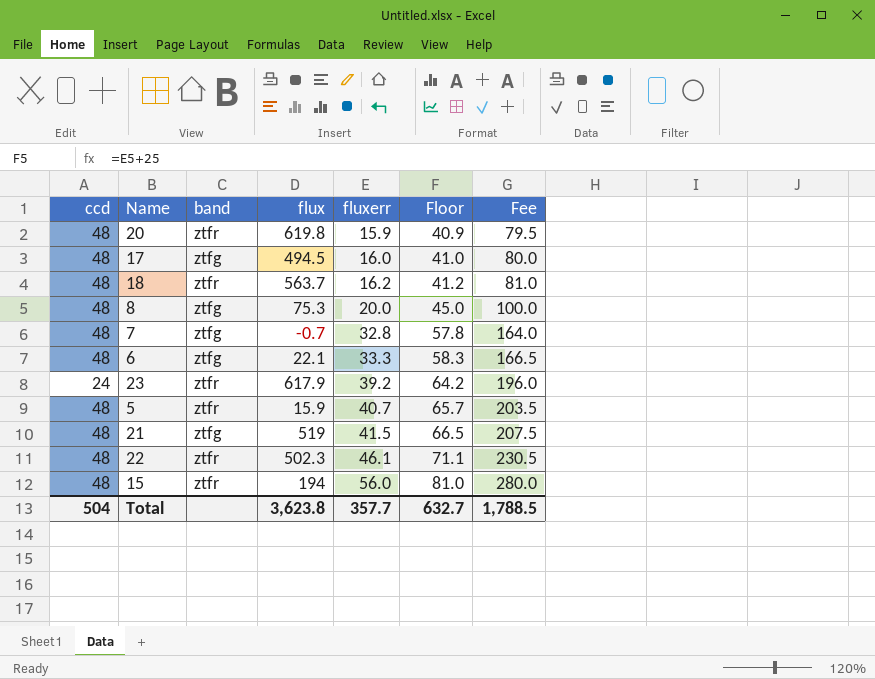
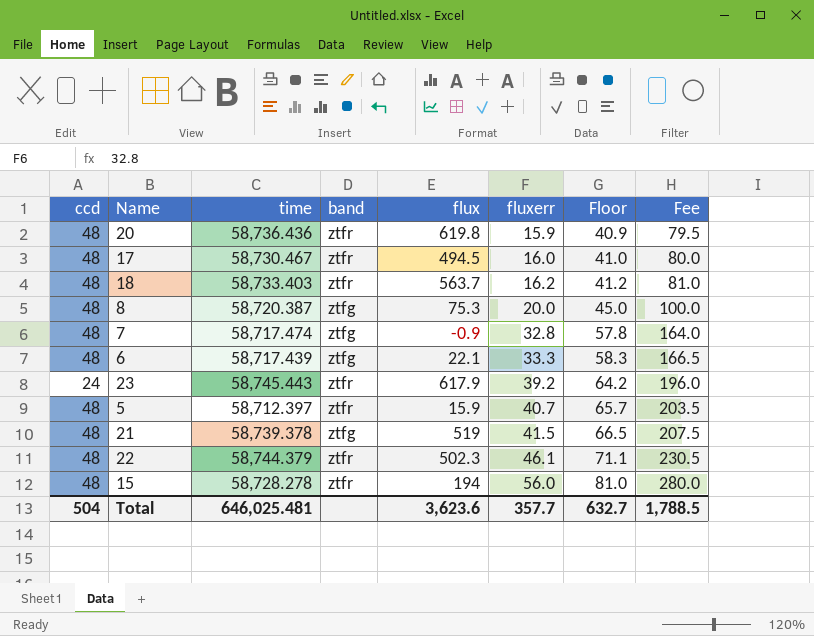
column time | position: none -> 3
17 | band: ztfg -> ztfr
7 | flux: -0.7 -> -0.9
Total | flux: 3,623.8 -> 3,623.6

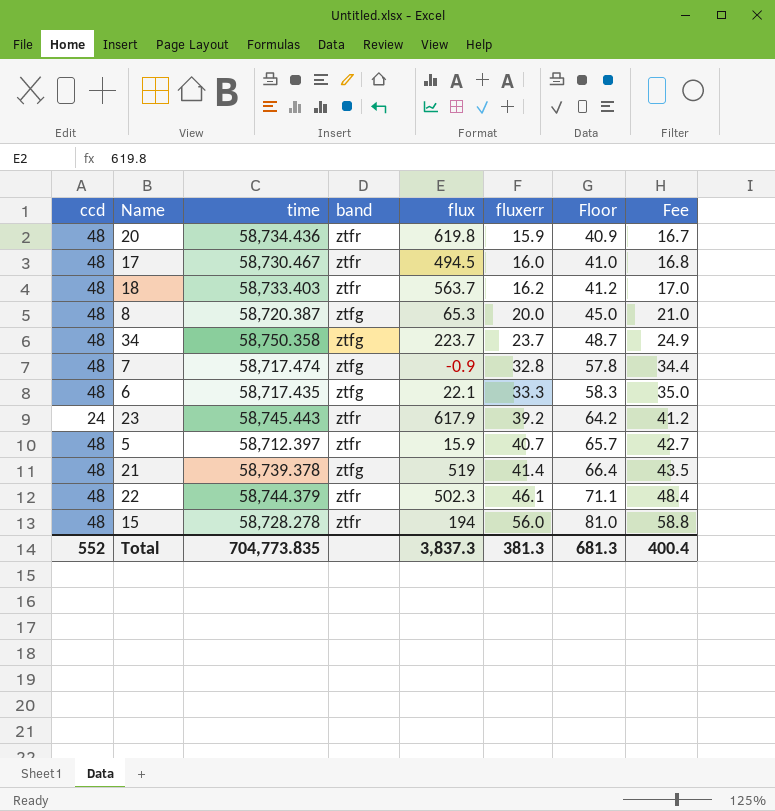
column Fee | formula: [fluxerr] * 5 -> [fluxerr] * 1.05
20 | time: 58,736.436 -> 58,734.436
8 | flux: 75.3 -> 65.3
row 34: none -> 48 | 58,750.358 | ztfg | 223.7 | 23.7 | 48.7 | 24.9
6 | time: 58,717.439 -> 58,717.435
21 | fluxerr: 41.5 -> 41.4
21 | Floor: 66.5 -> 66.4
Total | ccd: 504 -> 552
Total | time: 646,025.481 -> 704,773.835
Total | flux: 3,623.6 -> 3,837.3
Total | fluxerr: 357.7 -> 381.3
Total | Floor: 632.7 -> 681.3
Total | Fee: 1,788.5 -> 400.4

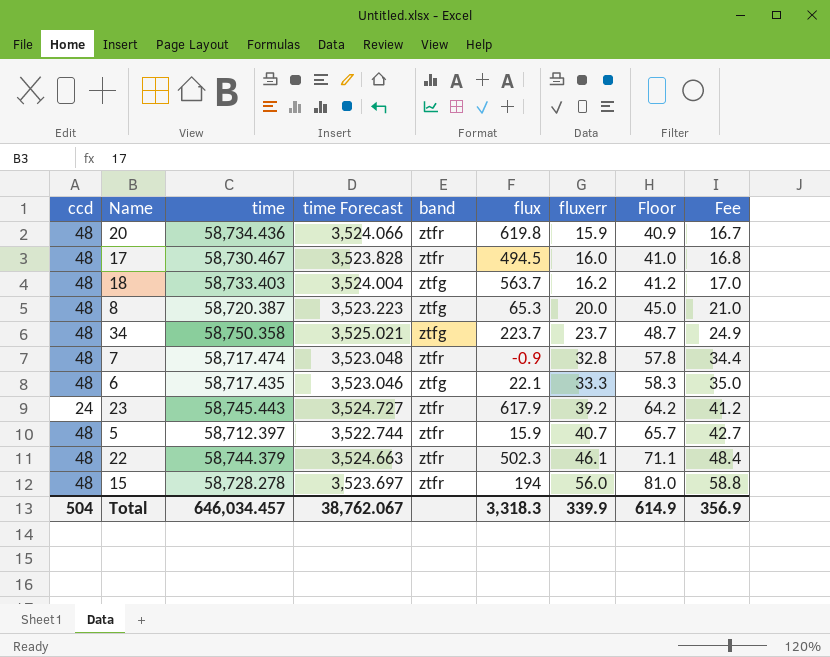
column time Forecast | formula: none -> [time] * 0.06
row 21: 48 | 58,739.378 | ztfg | 519 | 41.4 | 66.4 | 43.5 -> none
18 | band: ztfr -> ztfg
7 | band: ztfg -> ztfr
Total | ccd: 552 -> 504
Total | time: 704,773.835 -> 646,034.457
Total | flux: 3,837.3 -> 3,318.3
Total | fluxerr: 381.3 -> 339.9
Total | Floor: 681.3 -> 614.9
Total | Fee: 400.4 -> 356.9

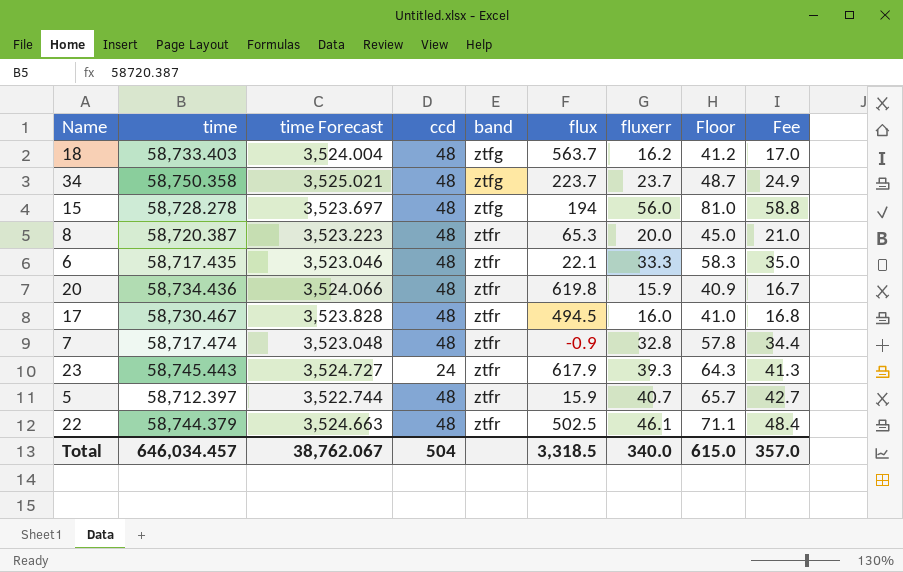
row order: fluxerr ascending -> band ascending
column ccd | position: 1 -> 4
15 | band: ztfr -> ztfg
8 | band: ztfg -> ztfr
6 | band: ztfg -> ztfr
23 | fluxerr: 39.2 -> 39.3
23 | Floor: 64.2 -> 64.3
23 | Fee: 41.2 -> 41.3
22 | flux: 502.3 -> 502.5
Total | flux: 3,318.3 -> 3,318.5
Total | fluxerr: 339.9 -> 340.0
Total | Floor: 614.9 -> 615.0
Total | Fee: 356.9 -> 357.0

